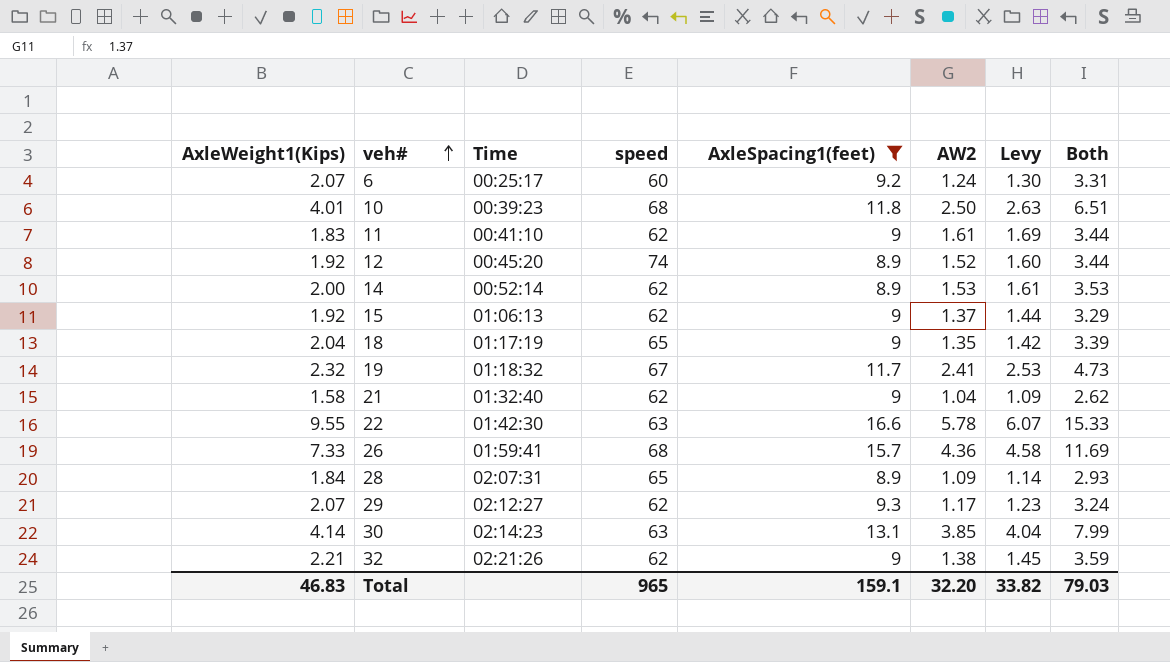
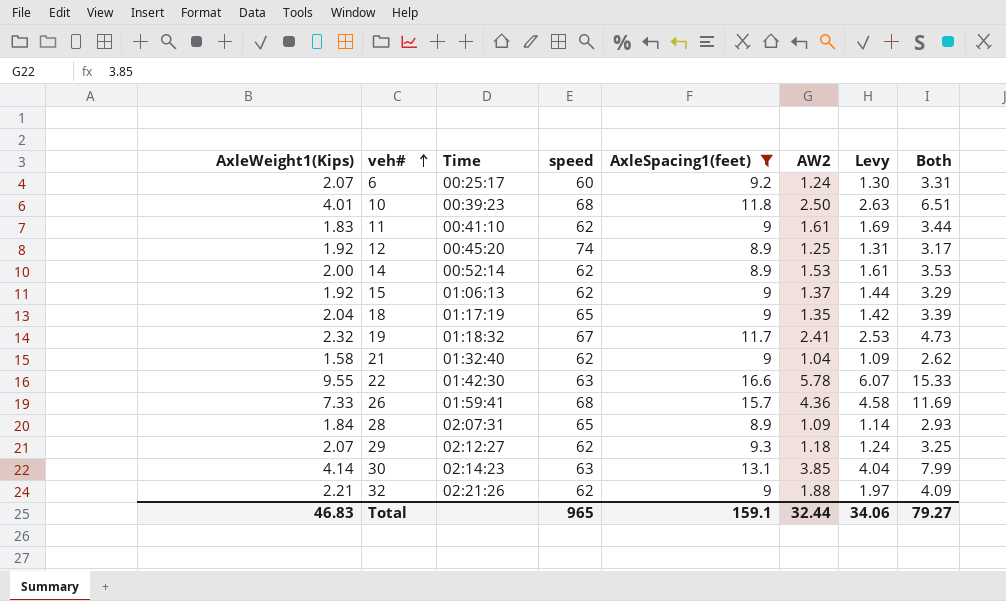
12 | AW2: 1.52 -> 1.25
12 | Levy: 1.60 -> 1.31
12 | Both: 3.44 -> 3.17
29 | AW2: 1.17 -> 1.18
29 | Levy: 1.23 -> 1.24
29 | Both: 3.24 -> 3.25
32 | AW2: 1.38 -> 1.88
32 | Levy: 1.45 -> 1.97
32 | Both: 3.59 -> 4.09
Total | AW2: 32.20 -> 32.44
Total | Levy: 33.82 -> 34.06
Total | Both: 79.03 -> 79.27

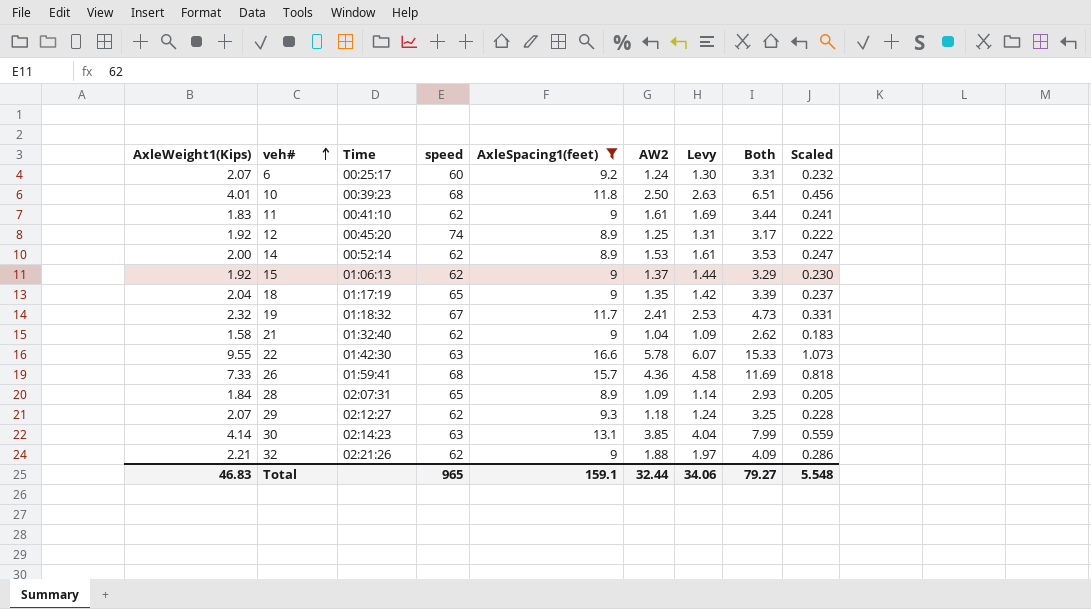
column Scaled | formula: none -> [Both] * 0.07

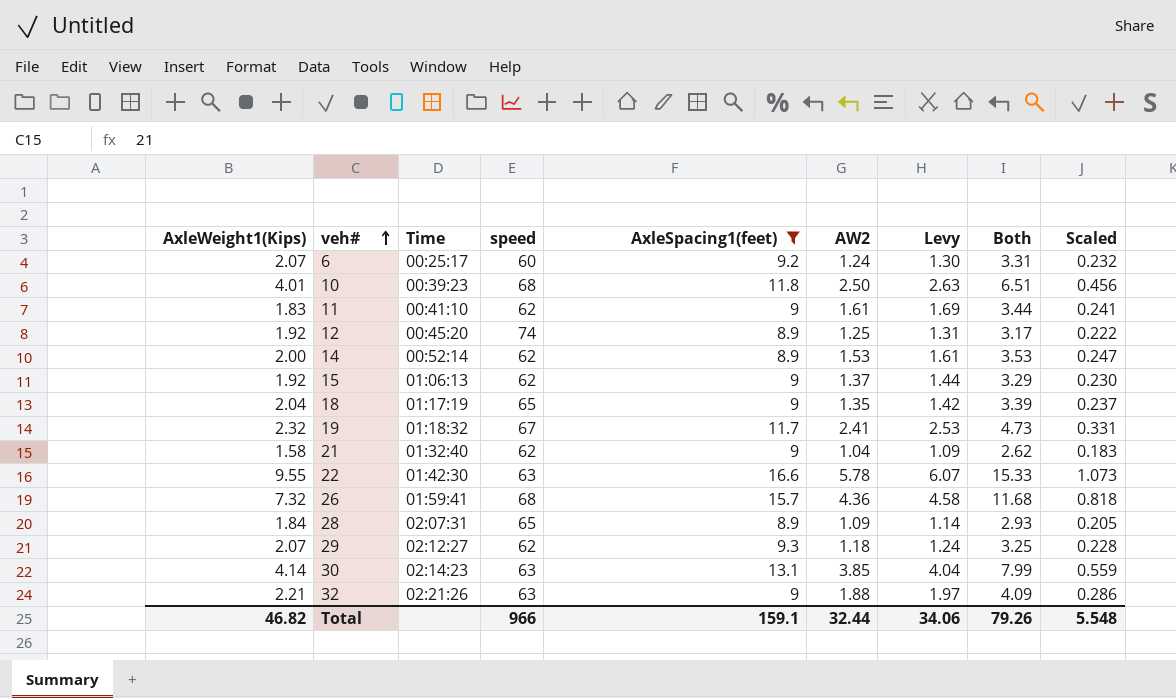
26 | AxleWeight1(Kips): 7.33 -> 7.32
26 | Both: 11.69 -> 11.68
32 | speed: 62 -> 63
Total | AxleWeight1(Kips): 46.83 -> 46.82
Total | speed: 965 -> 966
Total | Both: 79.27 -> 79.26

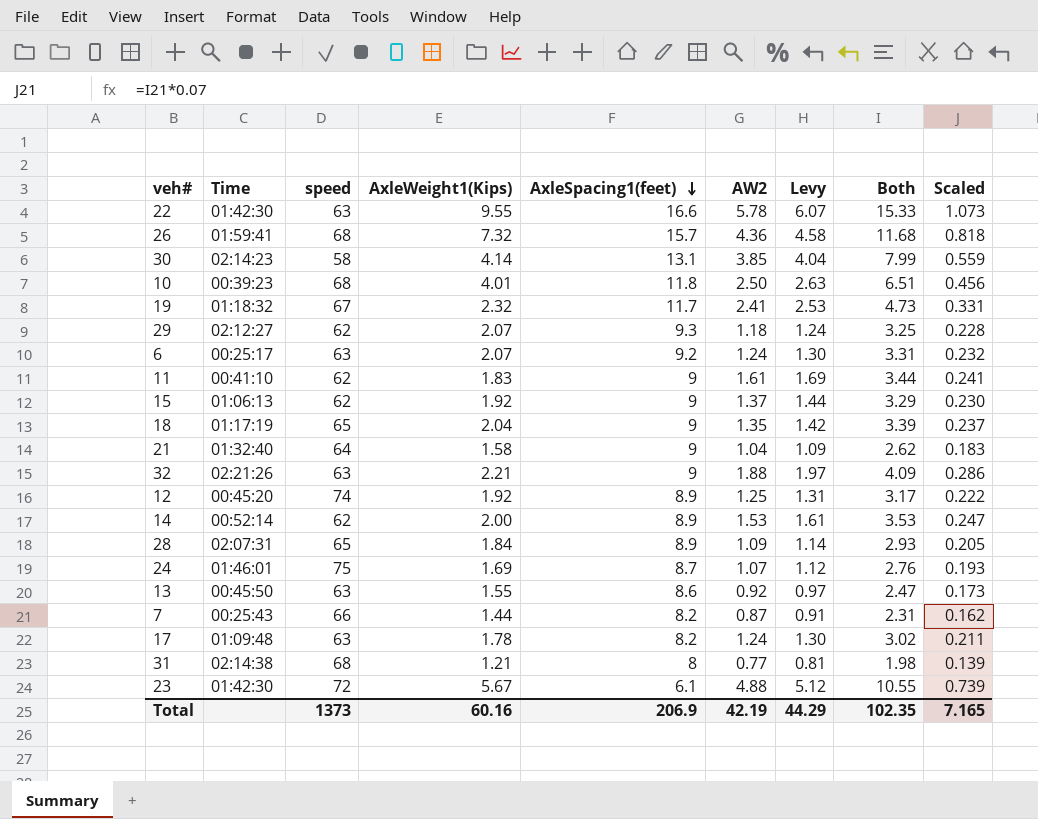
filter: AxleSpacing1(feet) >= 8.9 -> none
row order: veh# ascending -> AxleSpacing1(feet) descending
column AxleWeight1(Kips) | position: 1 -> 4
30 | speed: 63 -> 58
6 | speed: 60 -> 63
21 | speed: 62 -> 64
Total | speed: 966 -> 1373
Total | AxleWeight1(Kips): 46.82 -> 60.16
Total | AxleSpacing1(feet): 159.1 -> 206.9
Total | AW2: 32.44 -> 42.19
Total | Levy: 34.06 -> 44.29
Total | Both: 79.26 -> 102.35
Total | Scaled: 5.548 -> 7.165

